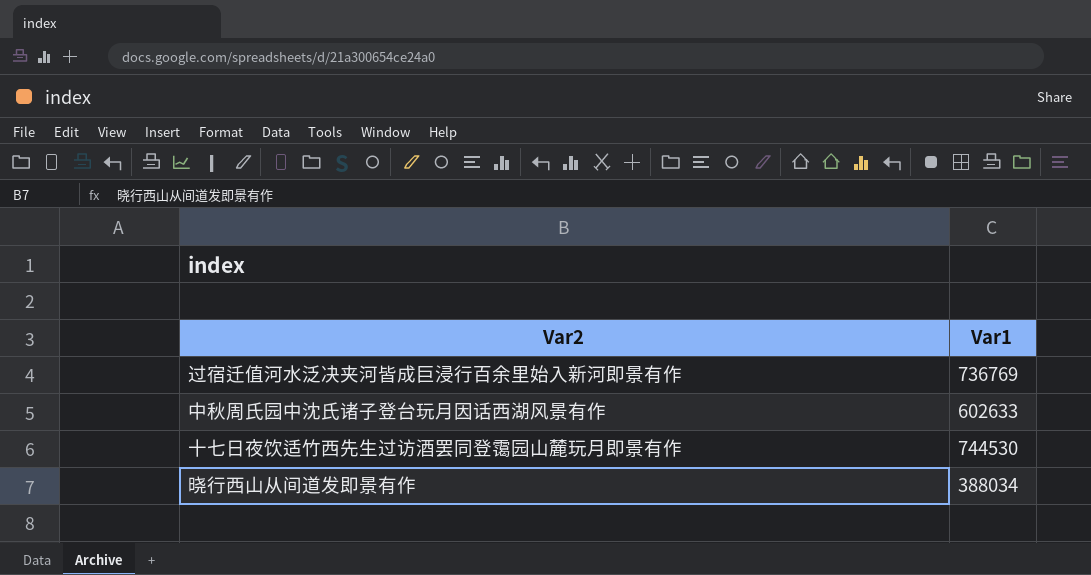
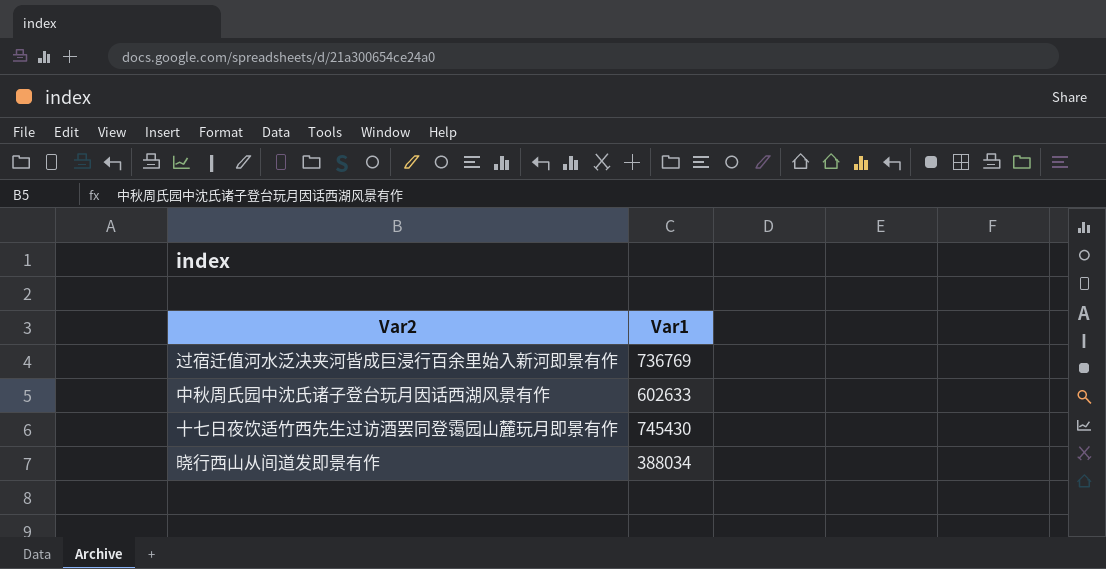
十七日夜饮适竹西先生过访酒罢同登霭园山麓玩月即景有作 | Var1: 744530 -> 745430

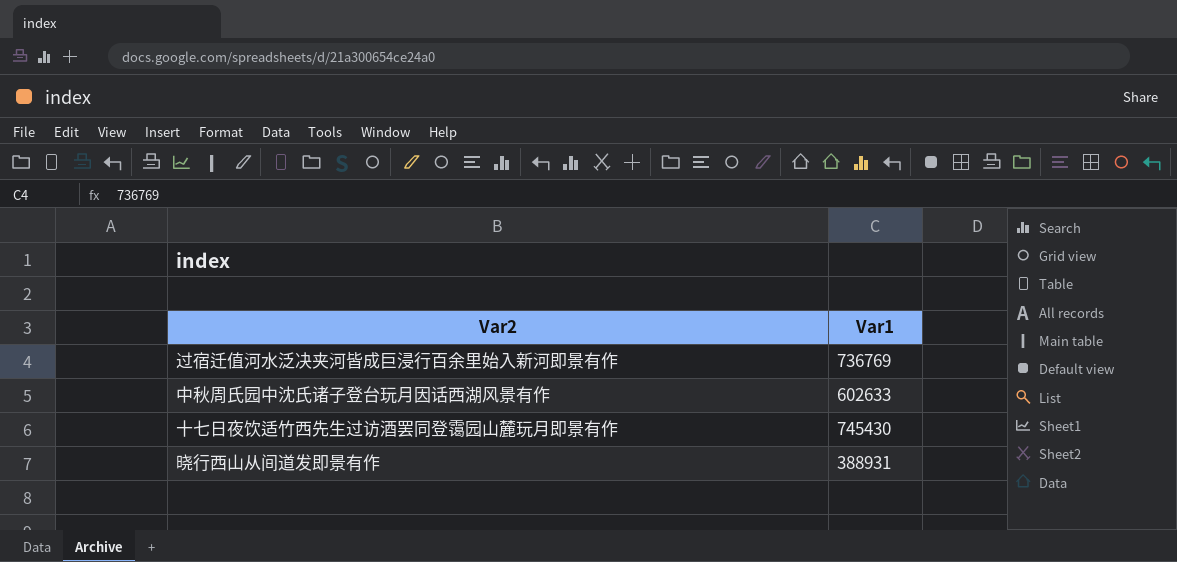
晓行西山从间道发即景有作 | Var1: 388034 -> 388931

